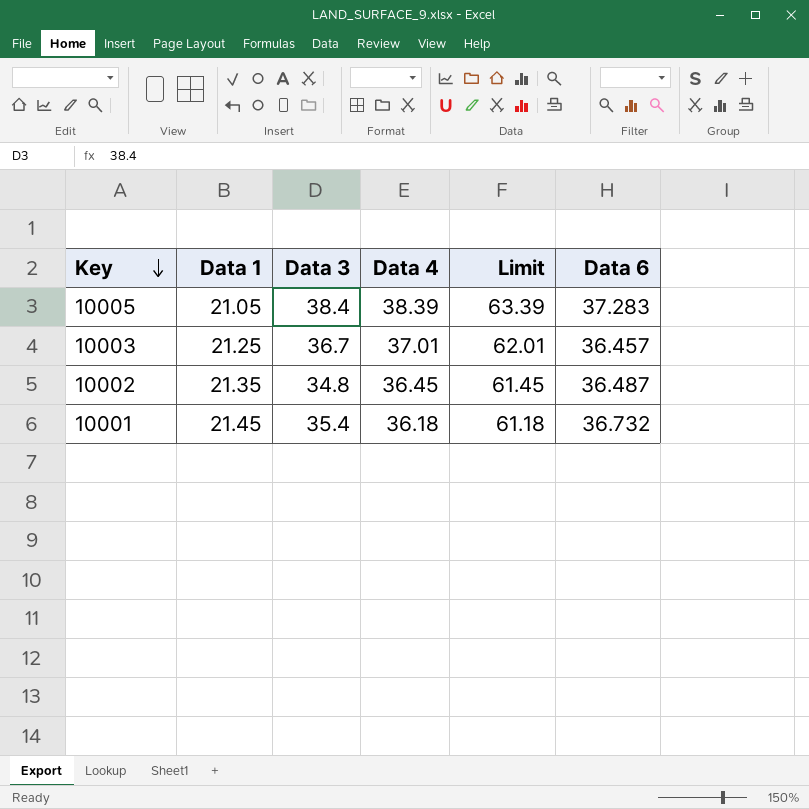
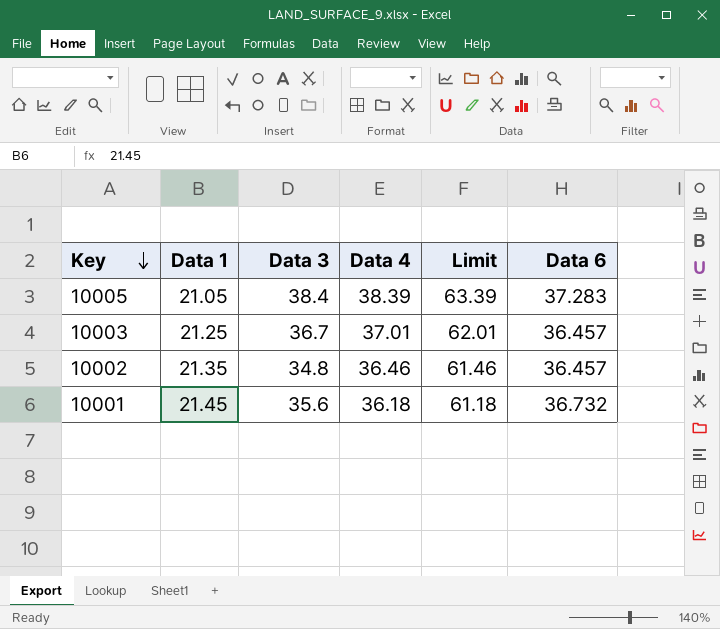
10002 | Data 4: 36.45 -> 36.46
10002 | Limit: 61.45 -> 61.46
10002 | Data 6: 36.487 -> 36.457
10001 | Data 3: 35.4 -> 35.6

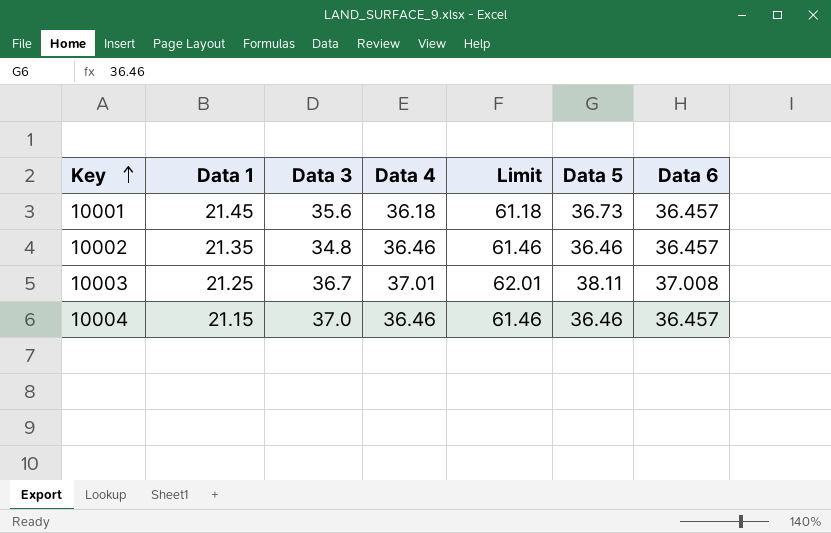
row order: Key descending -> Key ascending
column Data 5 | position: none -> 6
row 10005: 21.05 | 38.4 | 38.39 | 63.39 | 37.283 -> none
10001 | Data 6: 36.732 -> 36.457
10003 | Data 6: 36.457 -> 37.008
row 10004: none -> 21.15 | 37.0 | 36.46 | 61.46 | 36.46 | 36.457

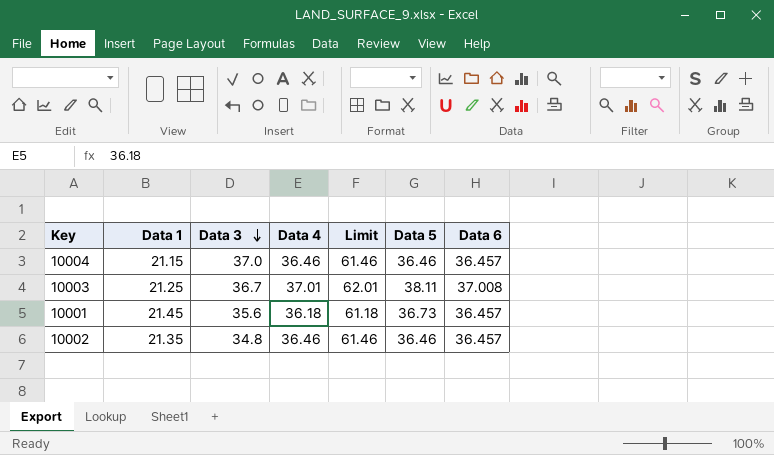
row order: Key ascending -> Data 3 descending

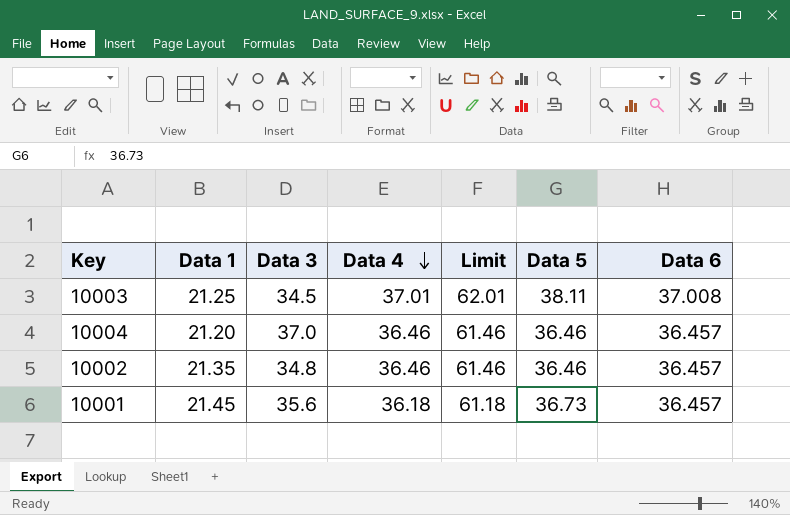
row order: Data 3 descending -> Data 4 descending
10003 | Data 3: 36.7 -> 34.5
10004 | Data 1: 21.15 -> 21.20

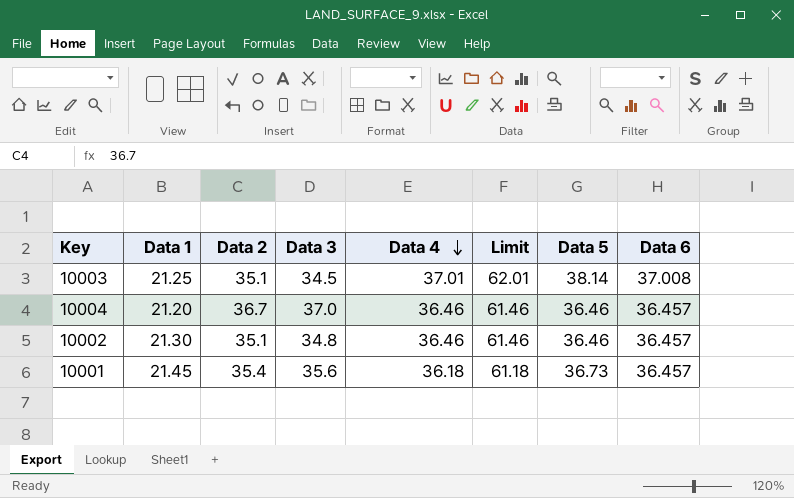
column Data 2 | position: none -> 3
10003 | Data 5: 38.11 -> 38.14
10002 | Data 1: 21.35 -> 21.30

